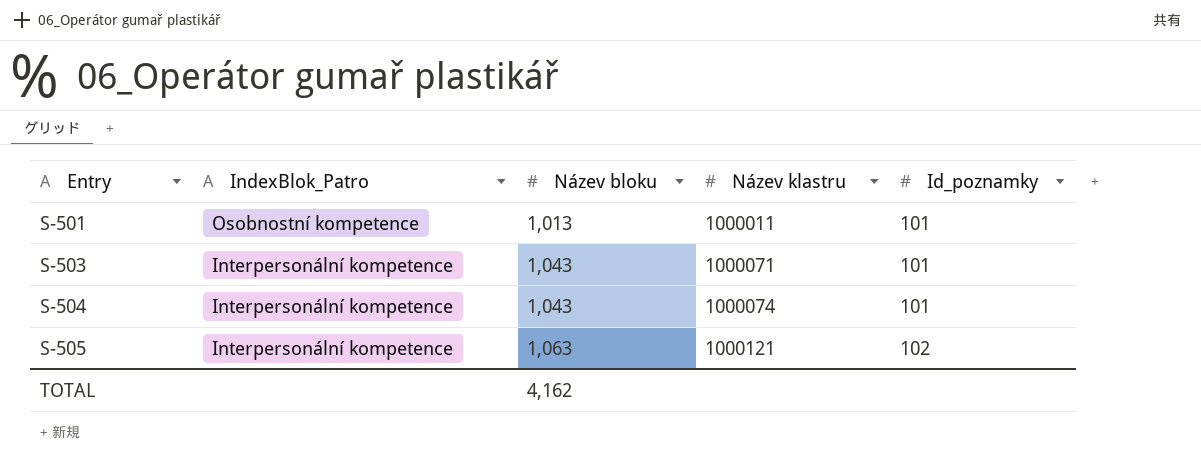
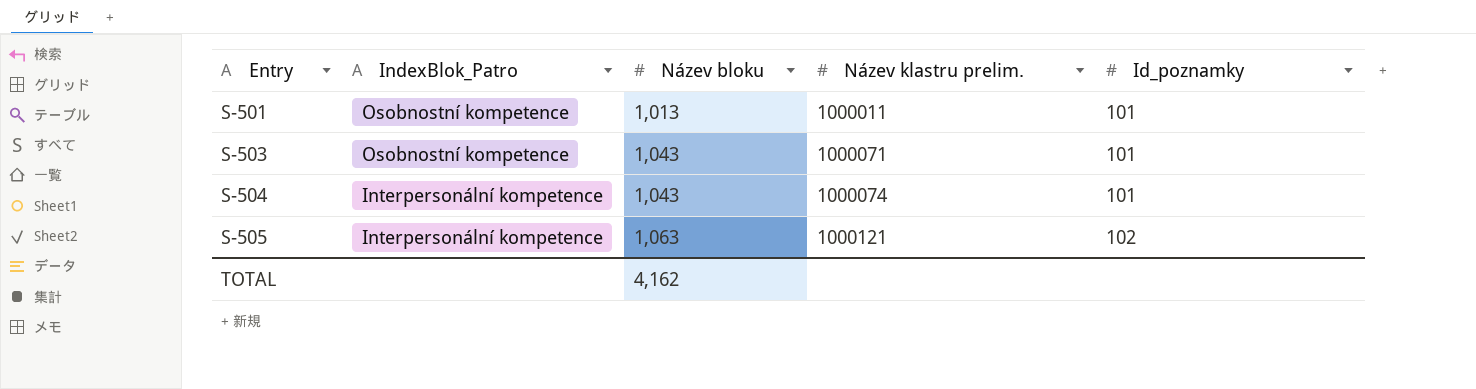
column name: Název klastru -> Název klastru prelim.
S-503 | IndexBlok_Patro: Interpersonální kompetence -> Osobnostní kompetence

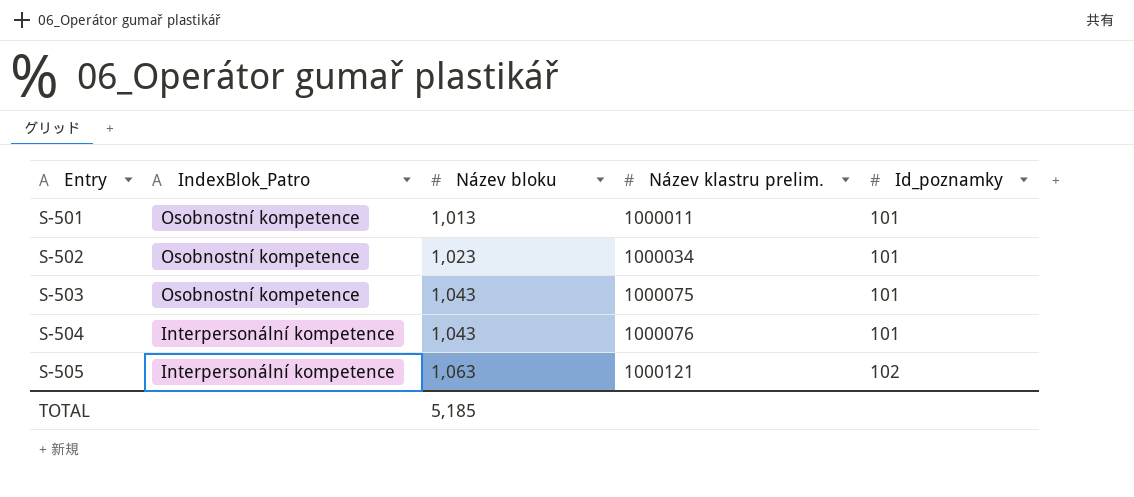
row S-502: none -> Osobnostní kompetence | 1,023 | 1000034 | 101
S-503 | Název klastru prelim.: 1000071 -> 1000075
S-504 | Název klastru prelim.: 1000074 -> 1000076
TOTAL | Název bloku: 4,162 -> 5,185

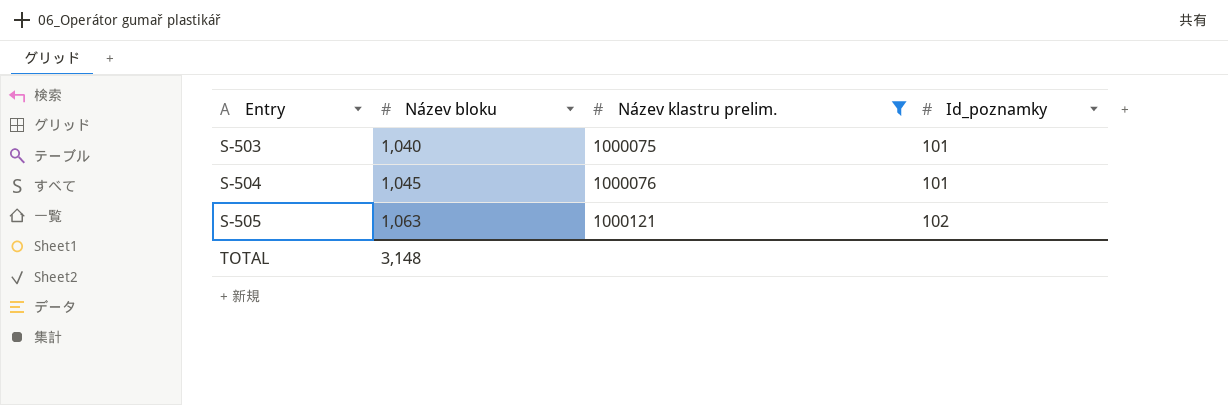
filter: none -> Název klastru prelim. >= 1000075
column IndexBlok_Patro | position: 2 -> none
S-503 | Název bloku: 1,043 -> 1,040
S-504 | Název bloku: 1,043 -> 1,045
TOTAL | Název bloku: 5,185 -> 3,148

